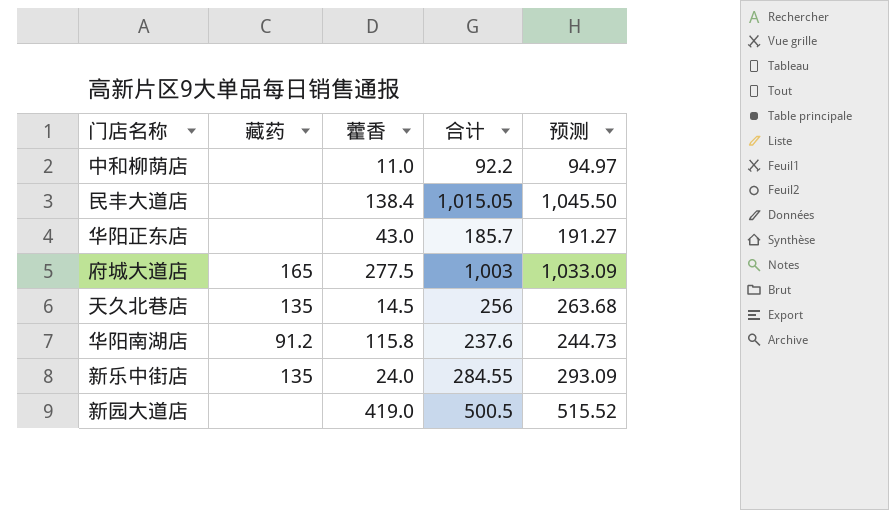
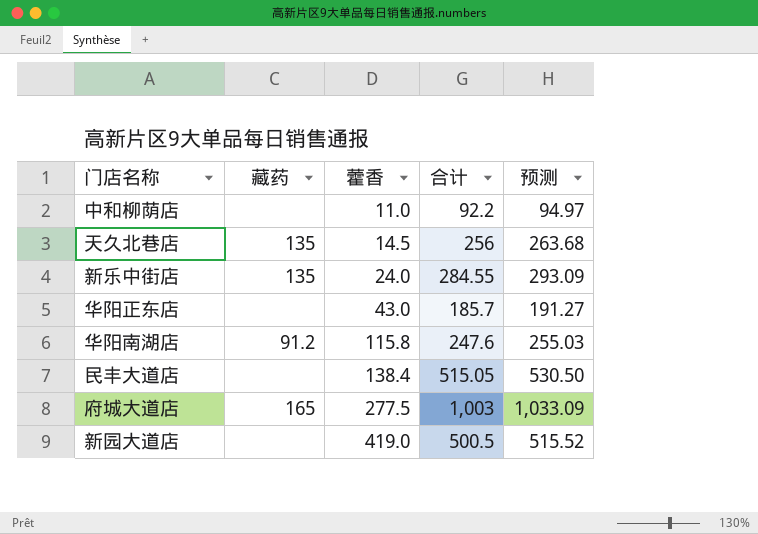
row order: none -> 藿香 ascending
华阳南湖店 | 合计: 237.6 -> 247.6
华阳南湖店 | 预测: 244.73 -> 255.03
民丰大道店 | 合计: 1,015.05 -> 515.05
民丰大道店 | 预测: 1,045.50 -> 530.50

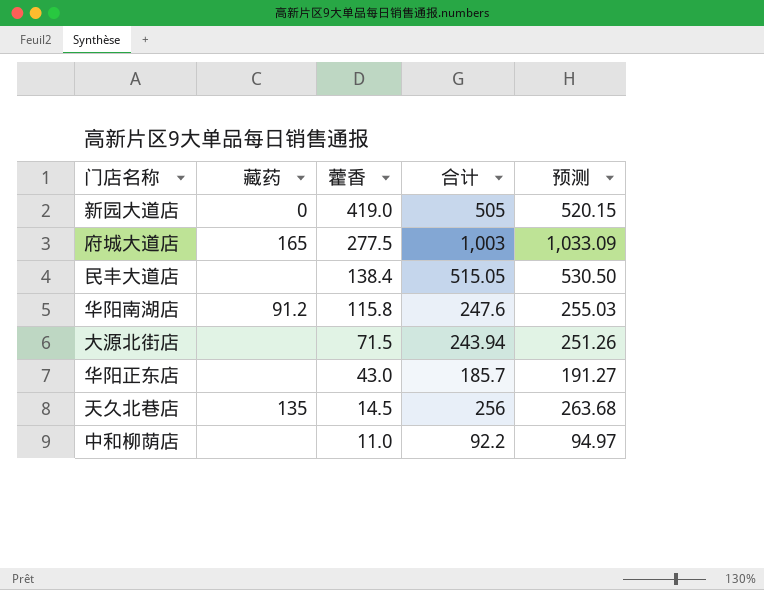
row order: 藿香 ascending -> 藿香 descending
row 新乐中街店: 135 | 24.0 | 284.55 | 293.09 -> none
新园大道店 | 藏药: none -> 0
新园大道店 | 合计: 500.5 -> 505
新园大道店 | 预测: 515.52 -> 520.15
row 大源北街店: none -> none | 71.5 | 243.94 | 251.26

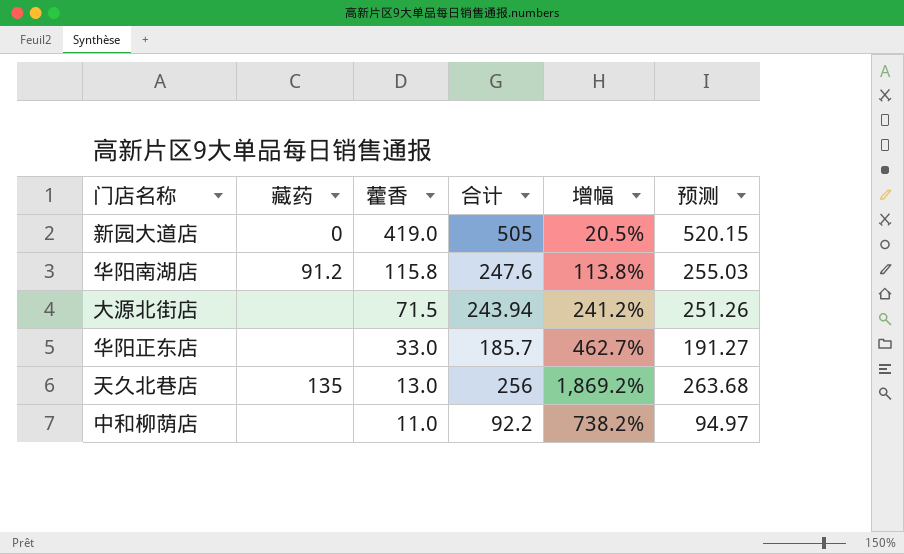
column 增幅 | formula: none -> ([合计] - [藿香]) / [藿香]
row 府城大道店: 165 | 277.5 | 1,003 | 1,033.09 -> none
row 民丰大道店: none | 138.4 | 515.05 | 530.50 -> none
华阳正东店 | 藿香: 43.0 -> 33.0
天久北巷店 | 藿香: 14.5 -> 13.0

